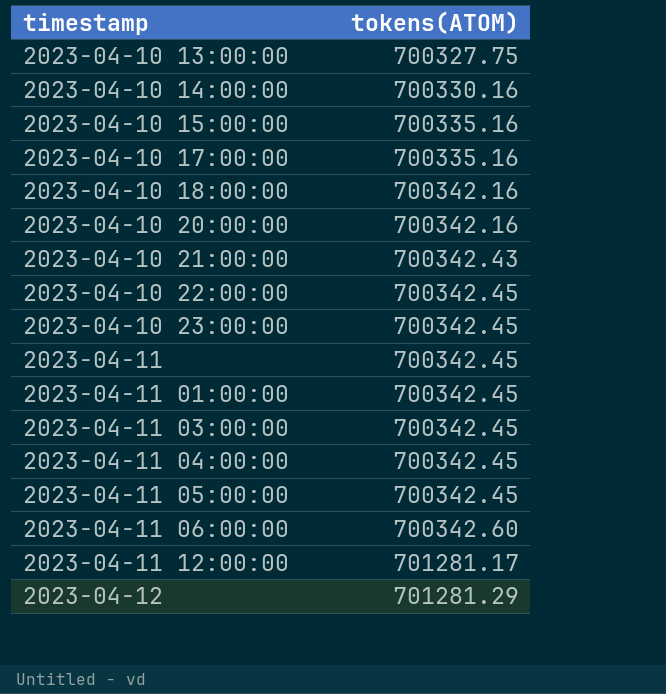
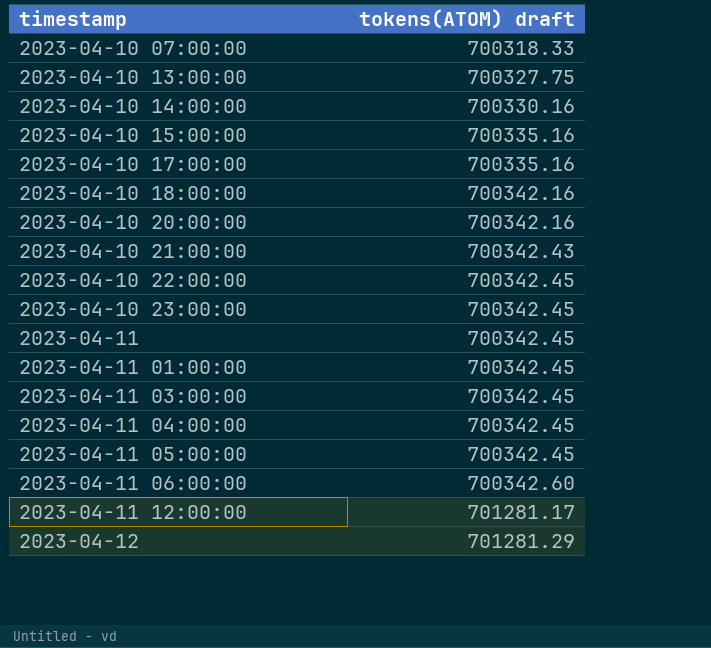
column name: tokens(ATOM) -> tokens(ATOM) draft
row 2023-04-10 07:00:00: none -> 700318.33

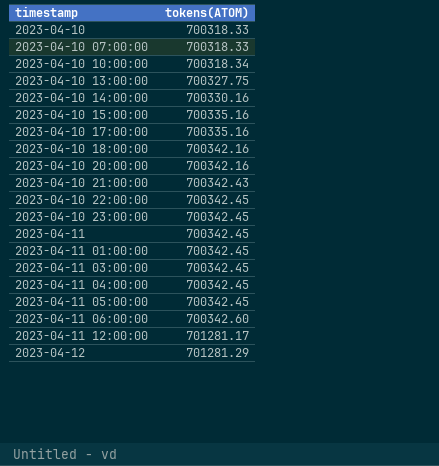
column name: tokens(ATOM) draft -> tokens(ATOM)
row 2023-04-10: none -> 700318.33
row 2023-04-10 10:00:00: none -> 700318.34

